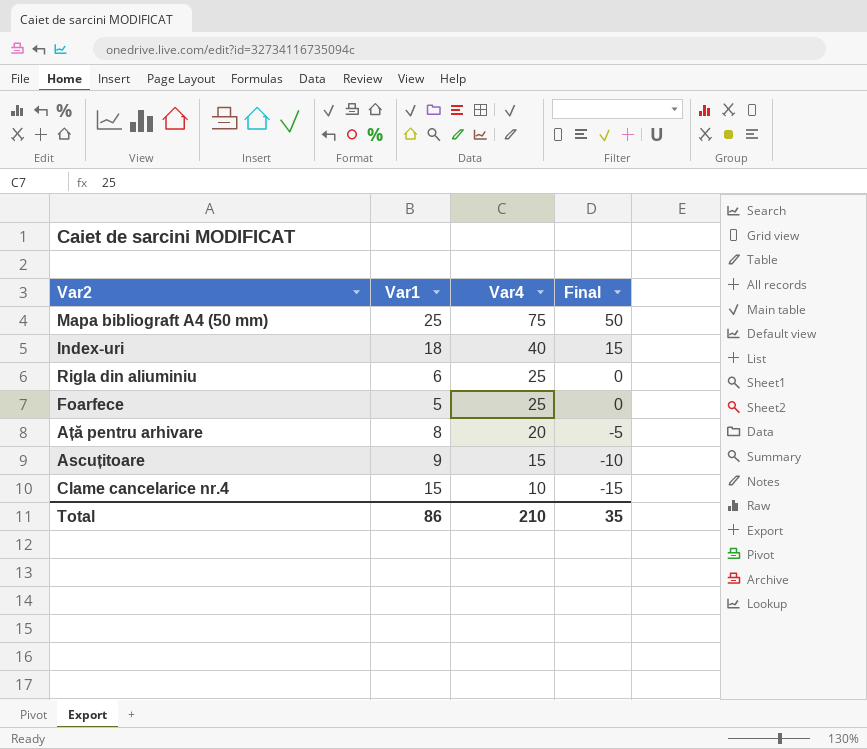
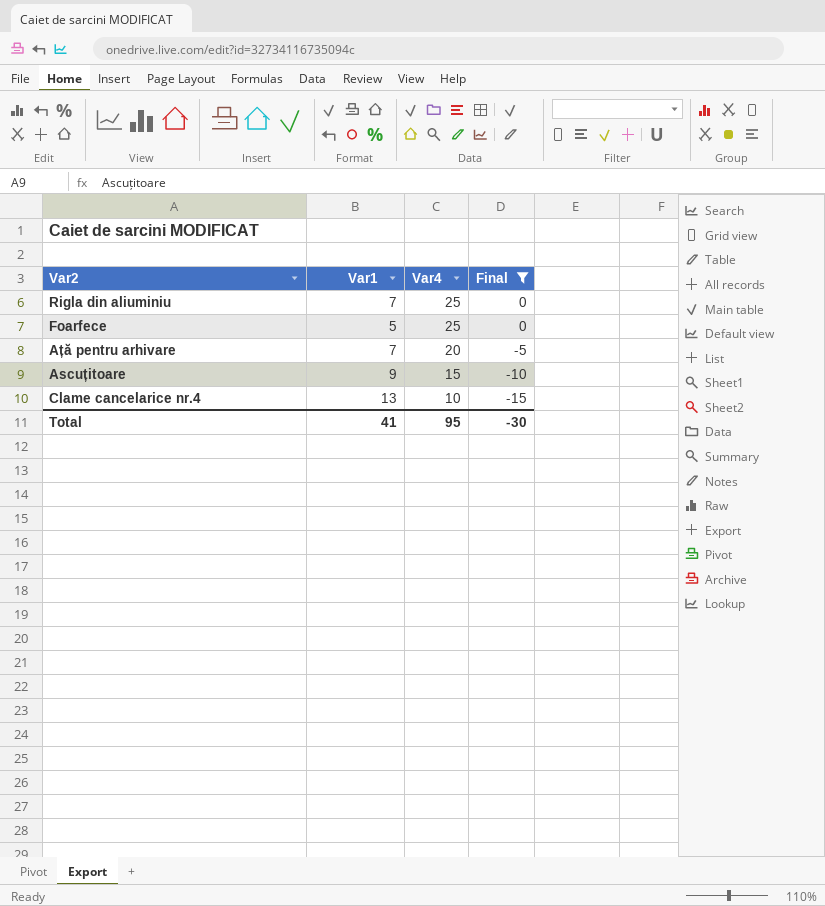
filter: none -> Final <= 0
Rigla din aliuminiu | Var1: 6 -> 7
Ață pentru arhivare | Var1: 8 -> 7
Clame cancelarice nr.4 | Var1: 15 -> 13
Total | Var1: 86 -> 41
Total | Var4: 210 -> 95
Total | Final: 35 -> -30

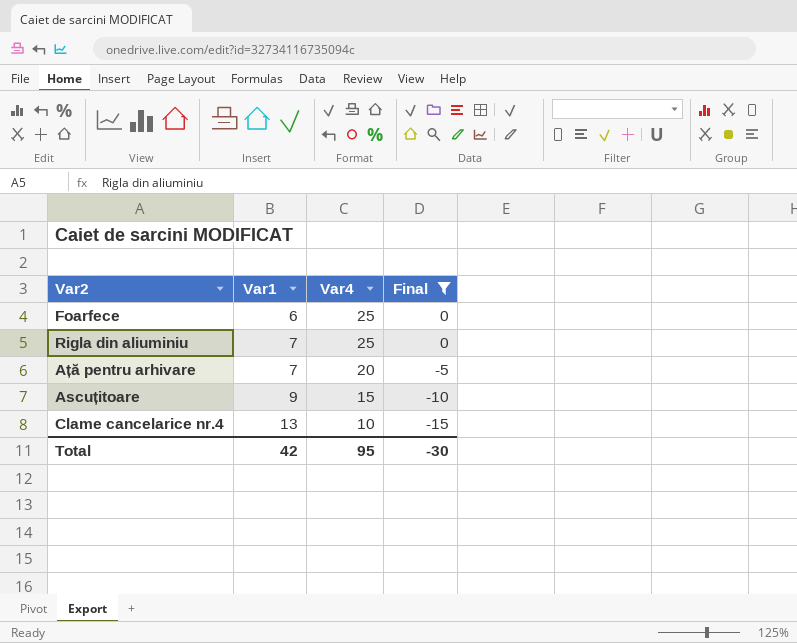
row order: Var4 descending -> Var1 ascending
Foarfece | Var1: 5 -> 6
Total | Var1: 41 -> 42

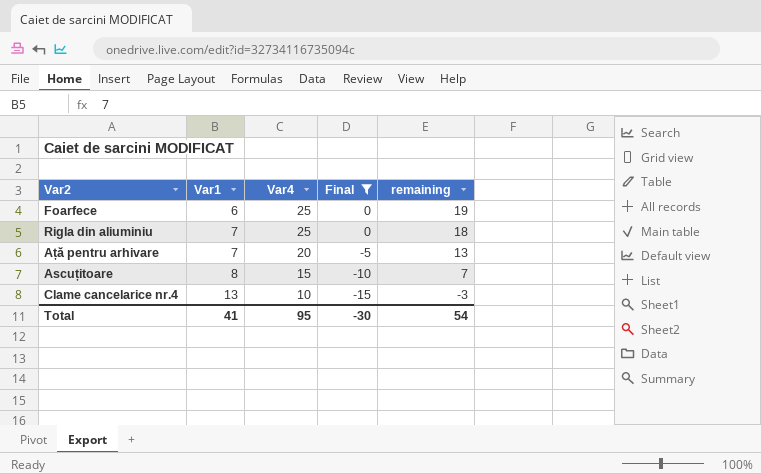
column remaining | formula: none -> [Var4] - [Var1]
Ascuțitoare | Var1: 9 -> 8
Total | Var1: 42 -> 41

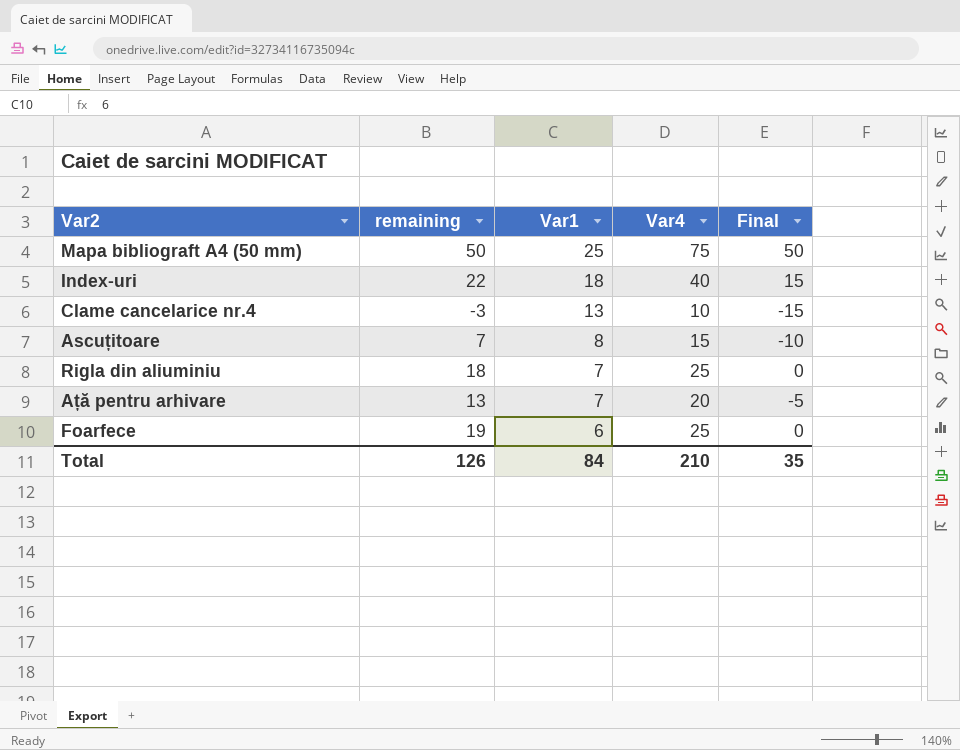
filter: Final <= 0 -> none
row order: Var1 ascending -> Var1 descending
column remaining | position: 5 -> 2
Total | remaining: 54 -> 126
Total | Var1: 41 -> 84
Total | Var4: 95 -> 210
Total | Final: -30 -> 35

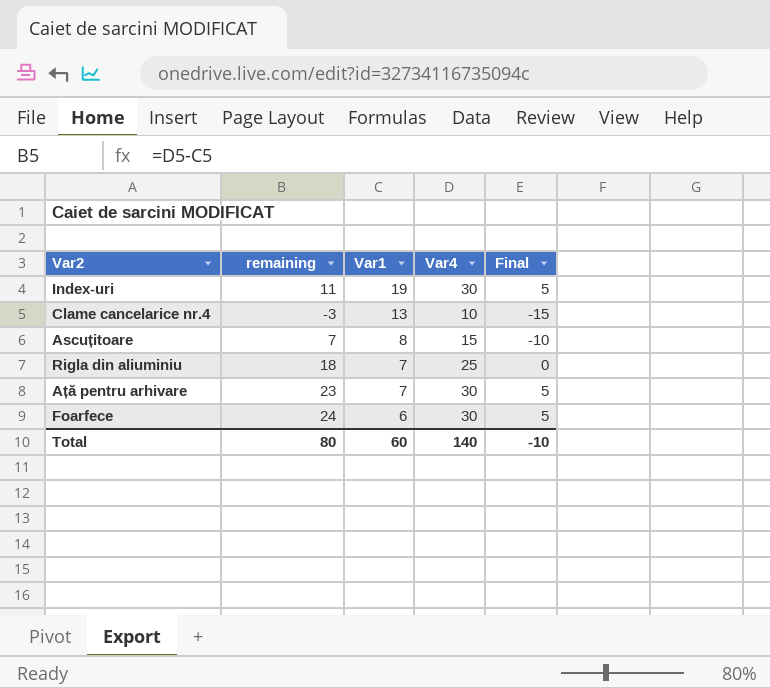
row Mapa bibliograft A4 (50 mm): 50 | 25 | 75 | 50 -> none
Index-uri | remaining: 22 -> 11
Index-uri | Var1: 18 -> 19
Index-uri | Var4: 40 -> 30
Index-uri | Final: 15 -> 5
Ață pentru arhivare | remaining: 13 -> 23
Ață pentru arhivare | Var4: 20 -> 30
Ață pentru arhivare | Final: -5 -> 5
Foarfece | remaining: 19 -> 24
Foarfece | Var4: 25 -> 30
Foarfece | Final: 0 -> 5
Total | remaining: 126 -> 80
Total | Var1: 84 -> 60
Total | Var4: 210 -> 140
Total | Final: 35 -> -10

